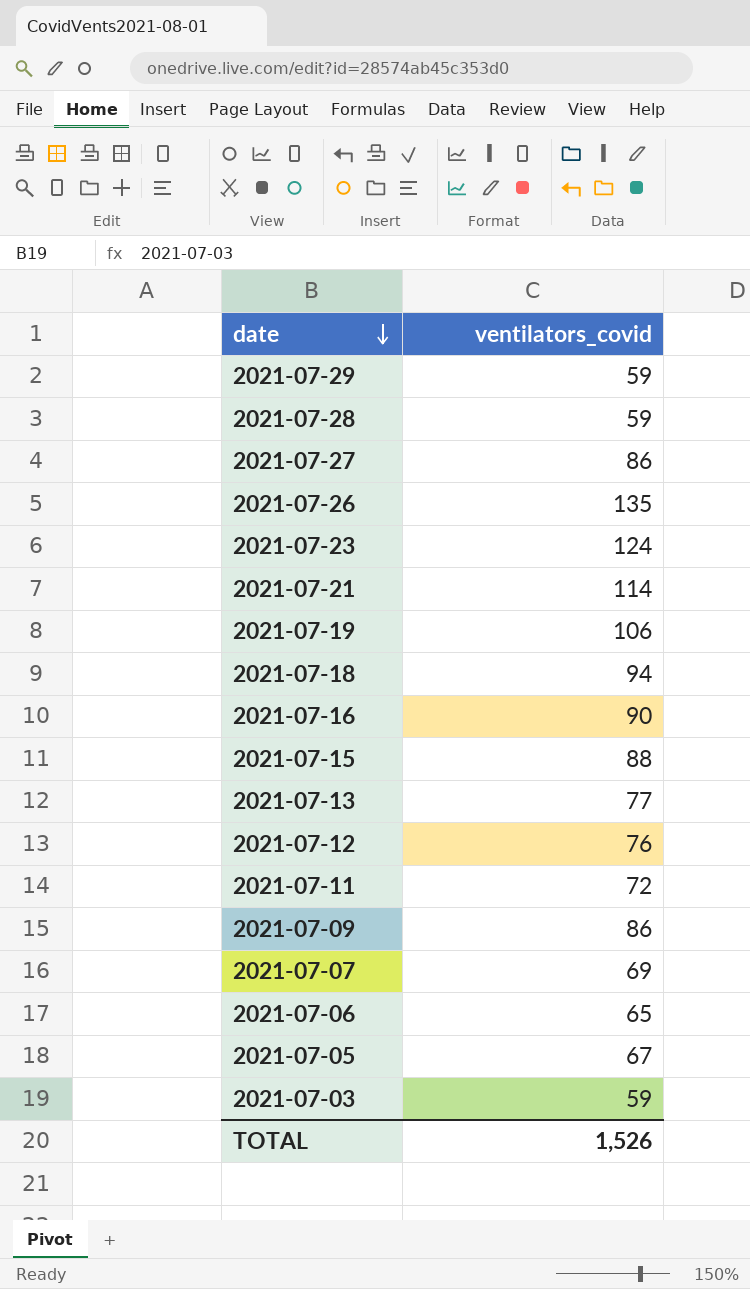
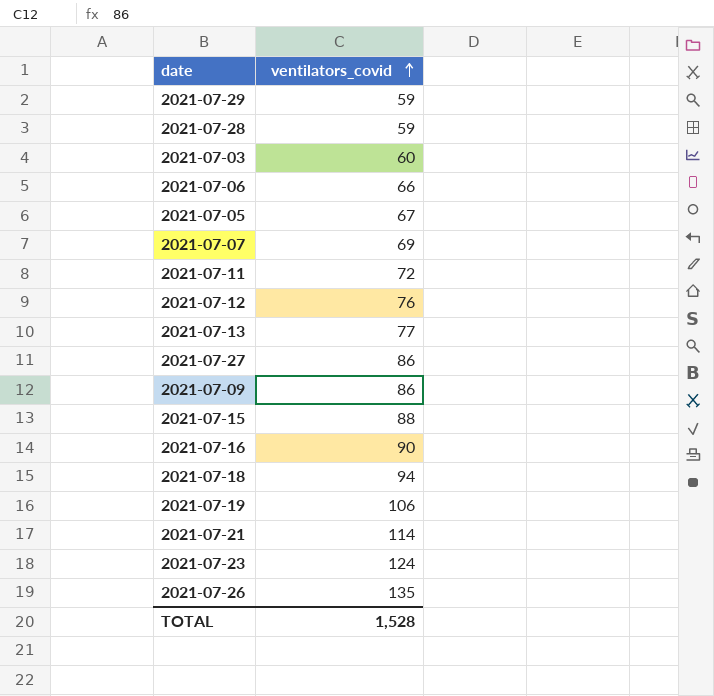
row order: date descending -> ventilators_covid ascending
2021-07-03 | ventilators_covid: 59 -> 60
2021-07-06 | ventilators_covid: 65 -> 66
TOTAL | ventilators_covid: 1,526 -> 1,528

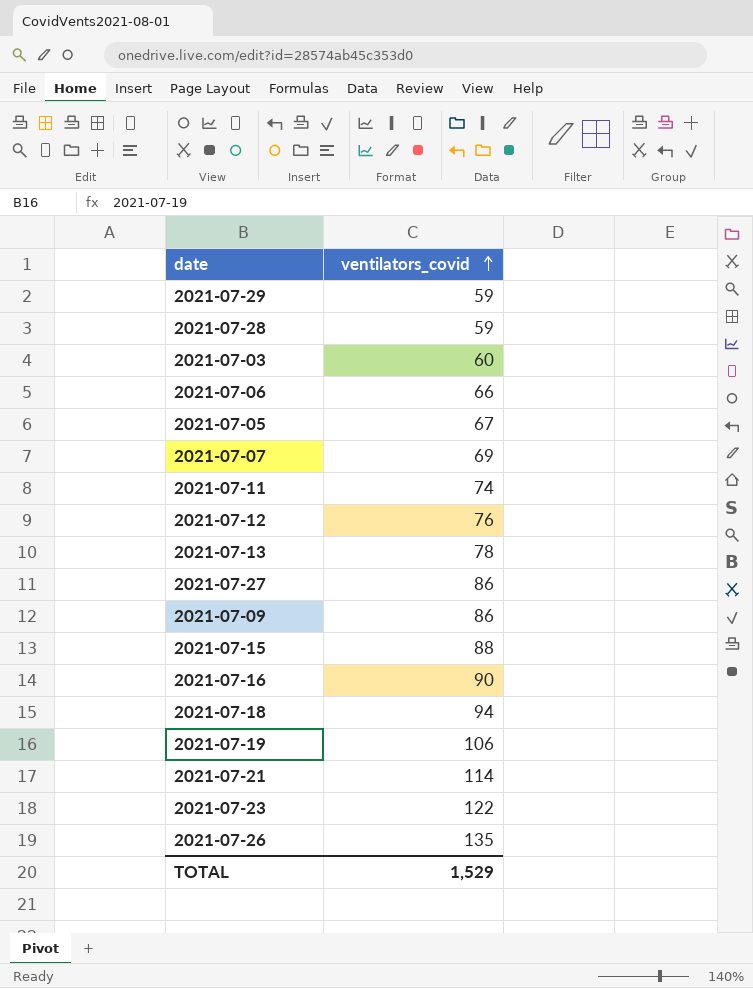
2021-07-11 | ventilators_covid: 72 -> 74
2021-07-13 | ventilators_covid: 77 -> 78
2021-07-23 | ventilators_covid: 124 -> 122
TOTAL | ventilators_covid: 1,528 -> 1,529

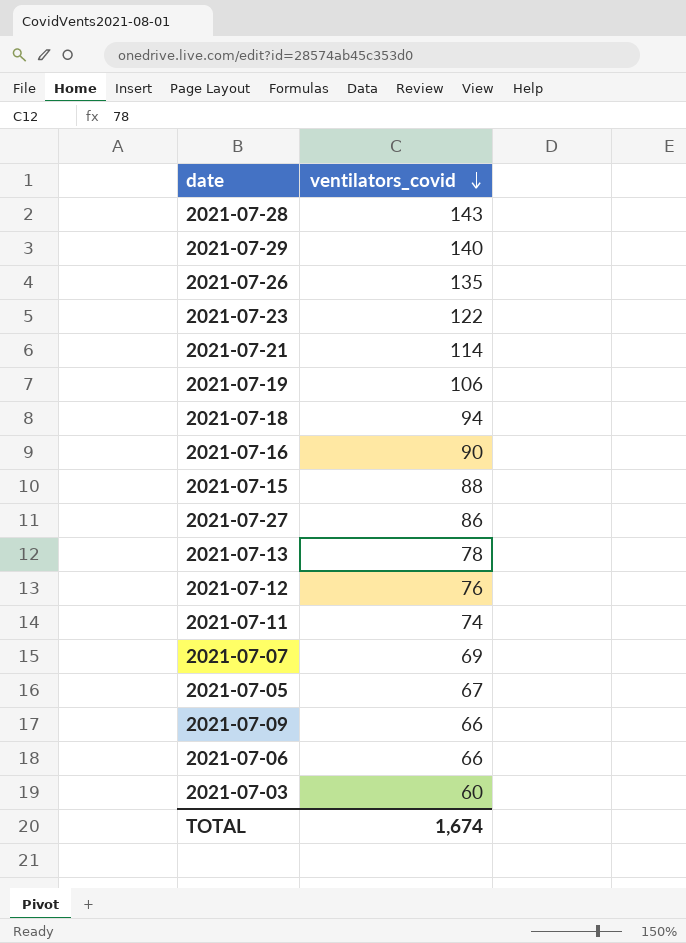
row order: ventilators_covid ascending -> ventilators_covid descending
2021-07-28 | ventilators_covid: 59 -> 143
2021-07-29 | ventilators_covid: 59 -> 140
2021-07-09 | ventilators_covid: 86 -> 66
TOTAL | ventilators_covid: 1,529 -> 1,674

